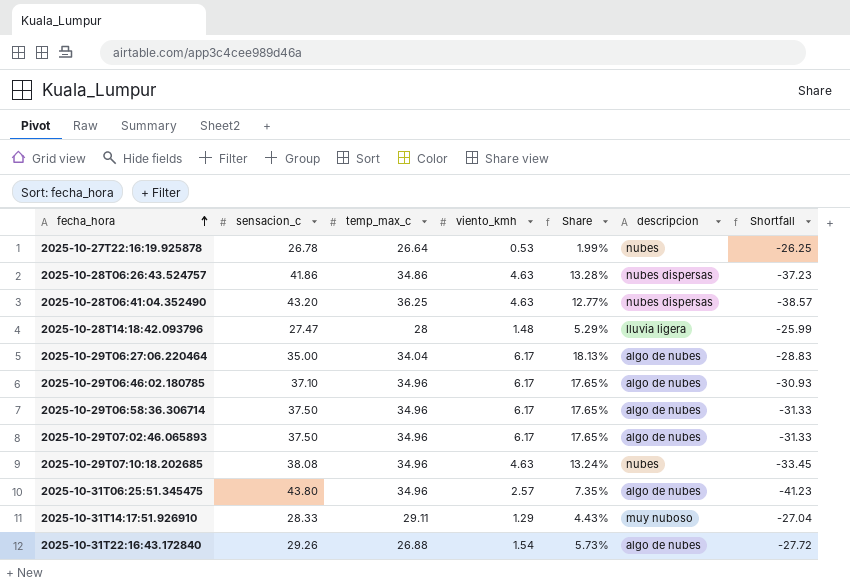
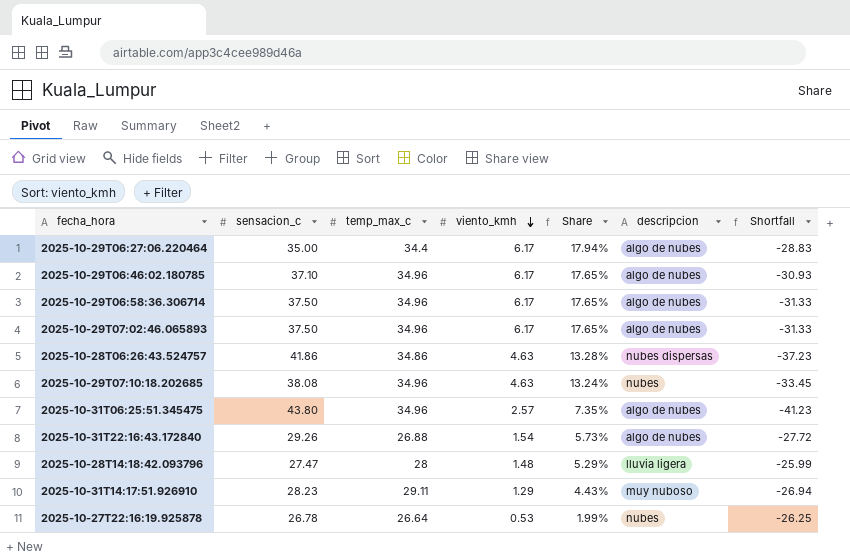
row order: fecha_hora ascending -> viento_kmh descending
row 2025-10-28T06:41:04.352490: 43.20 | 36.25 | 4.63 | 12.77% | nubes dispersas | -38.57 -> none
2025-10-29T06:27:06.220464 | temp_max_c: 34.04 -> 34.4
2025-10-29T06:27:06.220464 | Share: 18.13% -> 17.94%
2025-10-31T14:17:51.926910 | sensacion_c: 28.33 -> 28.23
2025-10-31T14:17:51.926910 | Shortfall: -27.04 -> -26.94

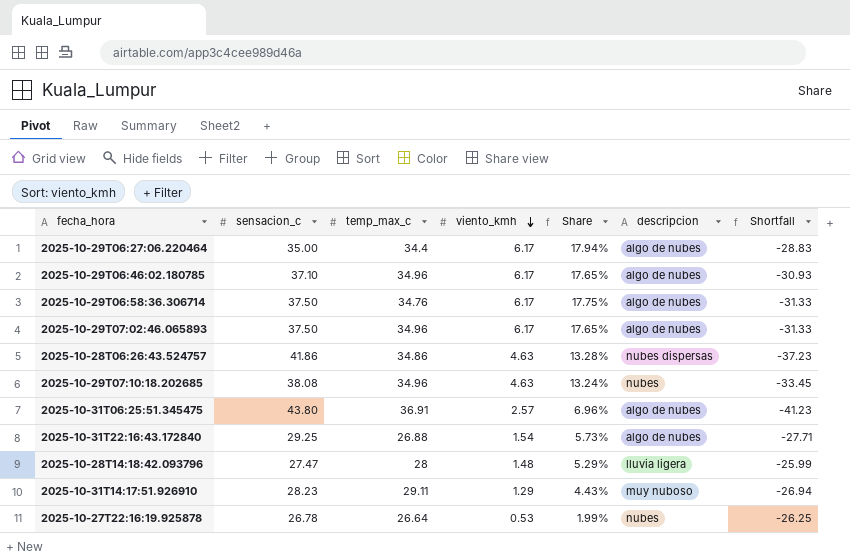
2025-10-29T06:58:36.306714 | temp_max_c: 34.96 -> 34.76
2025-10-29T06:58:36.306714 | Share: 17.65% -> 17.75%
2025-10-31T06:25:51.345475 | temp_max_c: 34.96 -> 36.91
2025-10-31T06:25:51.345475 | Share: 7.35% -> 6.96%
2025-10-31T22:16:43.172840 | sensacion_c: 29.26 -> 29.25
2025-10-31T22:16:43.172840 | Shortfall: -27.72 -> -27.71

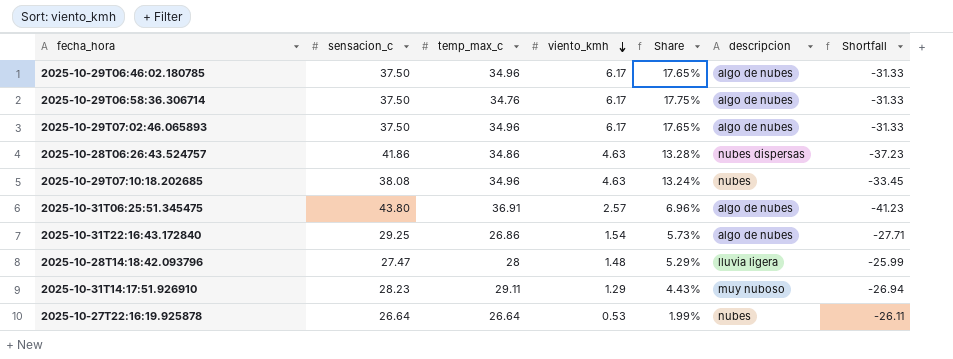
row 2025-10-29T06:27:06.220464: 35.00 | 34.4 | 6.17 | 17.94% | algo de nubes | -28.83 -> none
2025-10-29T06:46:02.180785 | sensacion_c: 37.10 -> 37.50
2025-10-29T06:46:02.180785 | Shortfall: -30.93 -> -31.33
2025-10-31T22:16:43.172840 | temp_max_c: 26.88 -> 26.86
2025-10-27T22:16:19.925878 | sensacion_c: 26.78 -> 26.64
2025-10-27T22:16:19.925878 | Shortfall: -26.25 -> -26.11

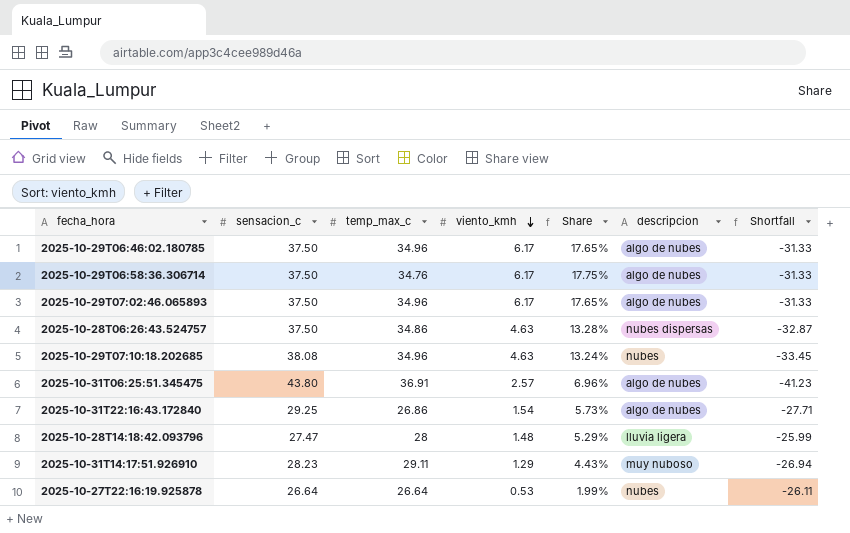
2025-10-28T06:26:43.524757 | sensacion_c: 41.86 -> 37.50
2025-10-28T06:26:43.524757 | Shortfall: -37.23 -> -32.87

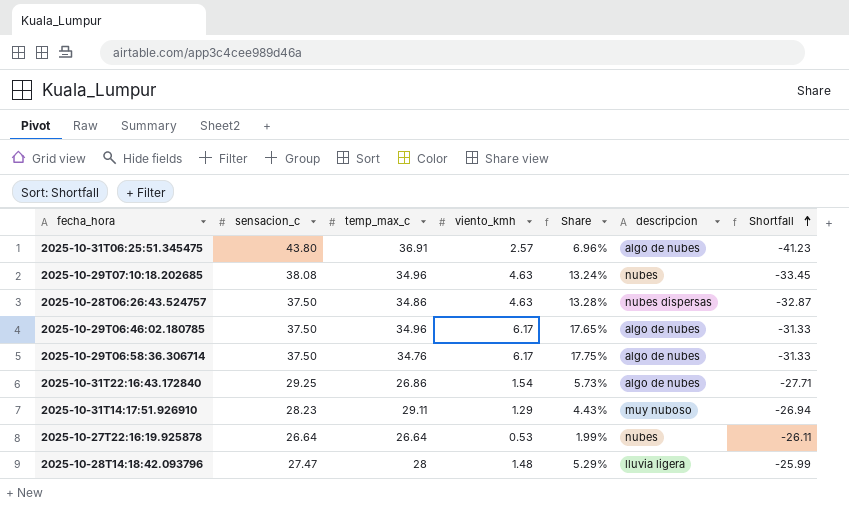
row order: viento_kmh descending -> Shortfall ascending
row 2025-10-29T07:02:46.065893: 37.50 | 34.96 | 6.17 | 17.65% | algo de nubes | -31.33 -> none

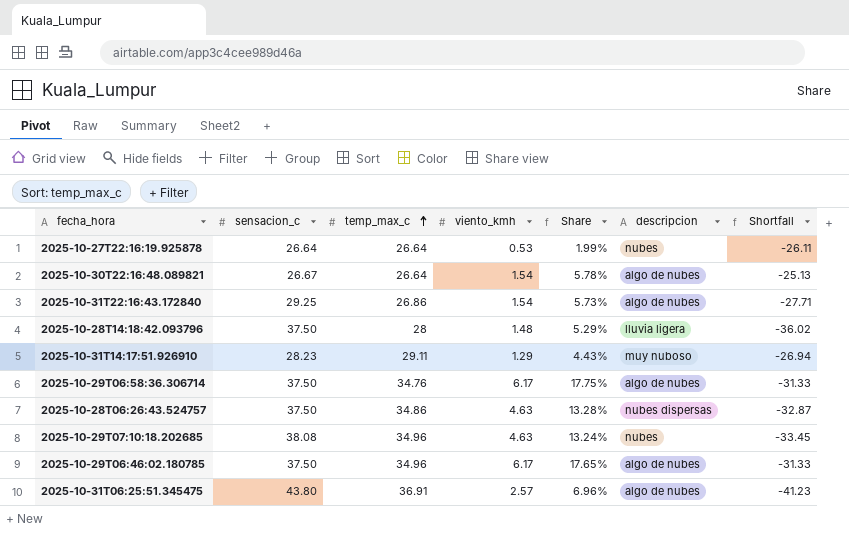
row order: Shortfall ascending -> temp_max_c ascending
row 2025-10-30T22:16:48.089821: none -> 26.67 | 26.64 | 1.54 | 5.78% | algo de nubes | -25.13
2025-10-28T14:18:42.093796 | sensacion_c: 27.47 -> 37.50
2025-10-28T14:18:42.093796 | Shortfall: -25.99 -> -36.02

